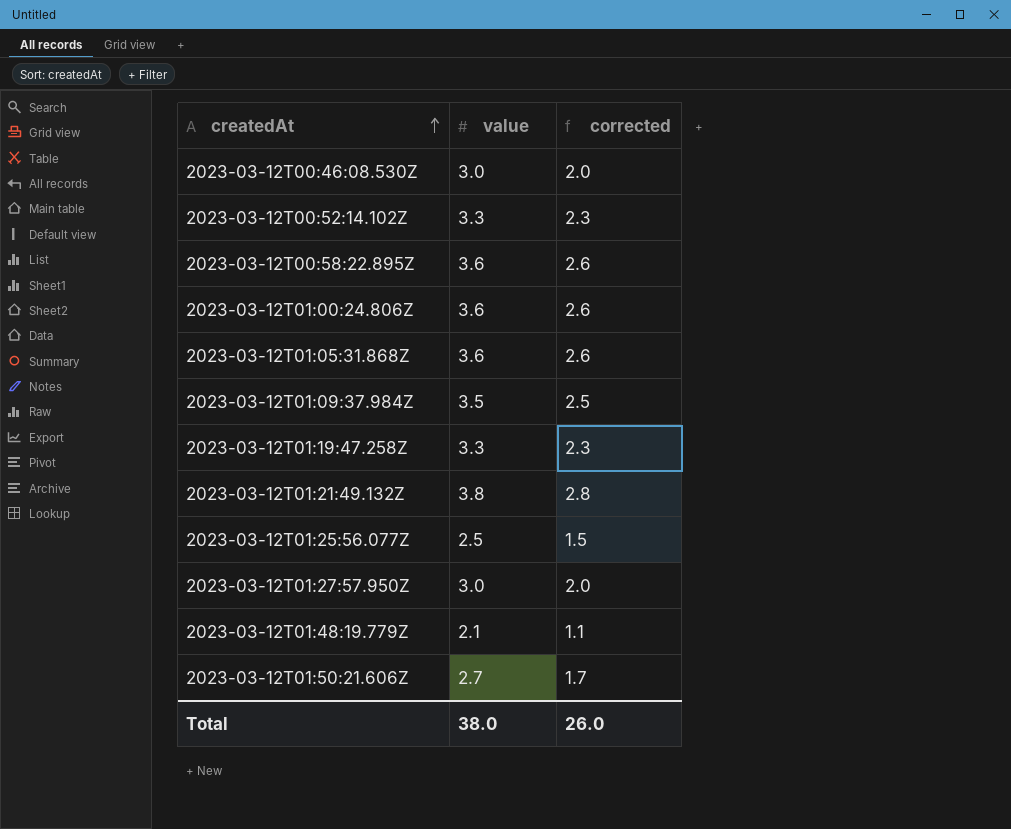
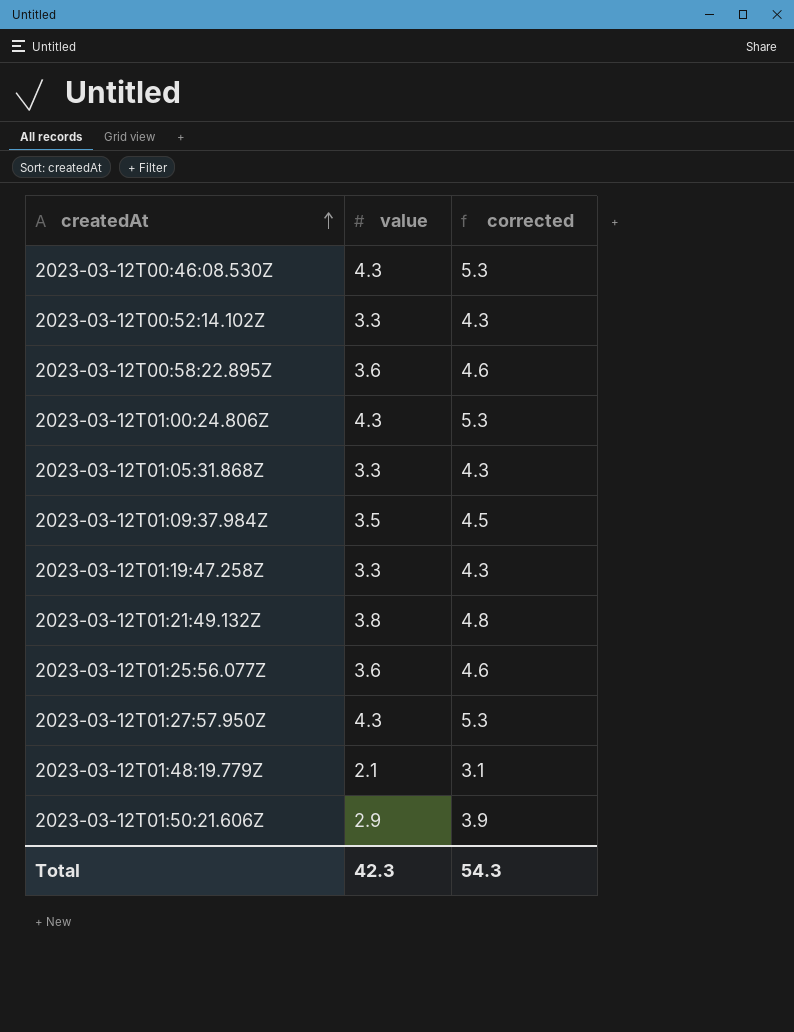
column corrected | formula: [value] - 1 -> [value] + 1
2023-03-12T00:46:08.530Z | value: 3.0 -> 4.3
2023-03-12T01:00:24.806Z | value: 3.6 -> 4.3
2023-03-12T01:05:31.868Z | value: 3.6 -> 3.3
2023-03-12T01:25:56.077Z | value: 2.5 -> 3.6
2023-03-12T01:27:57.950Z | value: 3.0 -> 4.3
2023-03-12T01:50:21.606Z | value: 2.7 -> 2.9
Total | value: 38.0 -> 42.3
Total | corrected: 26.0 -> 54.3

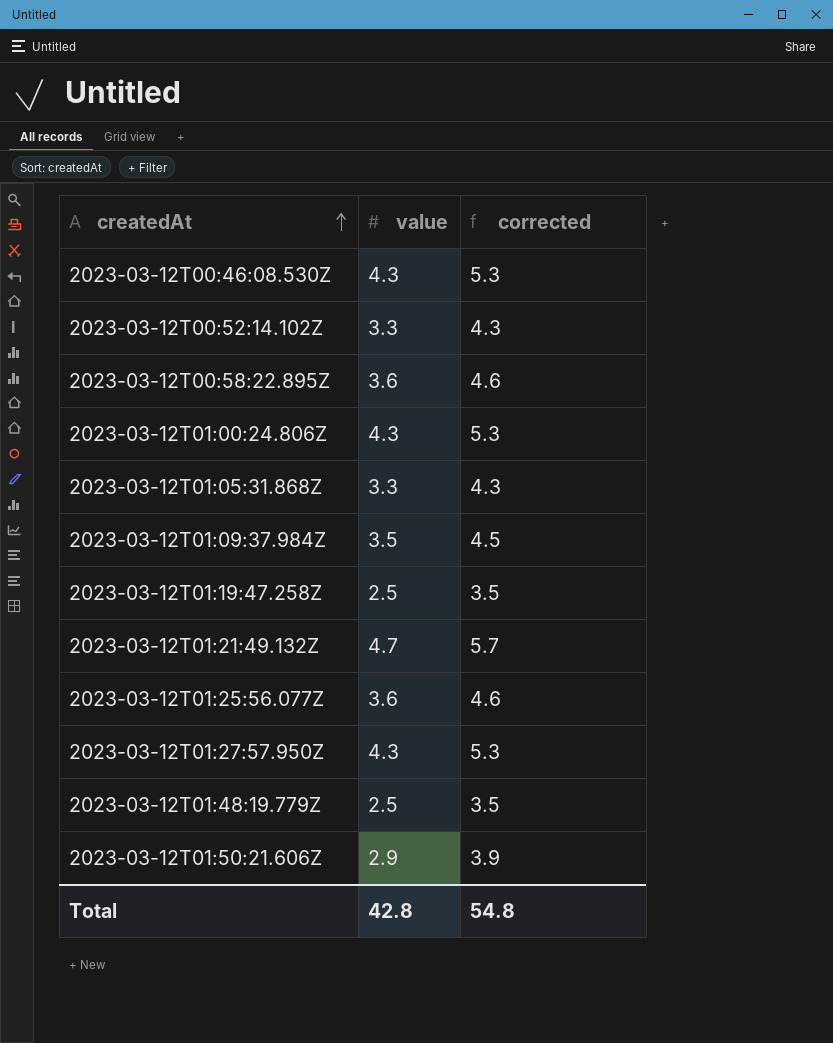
2023-03-12T01:19:47.258Z | value: 3.3 -> 2.5
2023-03-12T01:19:47.258Z | corrected: 4.3 -> 3.5
2023-03-12T01:21:49.132Z | value: 3.8 -> 4.7
2023-03-12T01:21:49.132Z | corrected: 4.8 -> 5.7
2023-03-12T01:48:19.779Z | value: 2.1 -> 2.5
2023-03-12T01:48:19.779Z | corrected: 3.1 -> 3.5
Total | value: 42.3 -> 42.8
Total | corrected: 54.3 -> 54.8

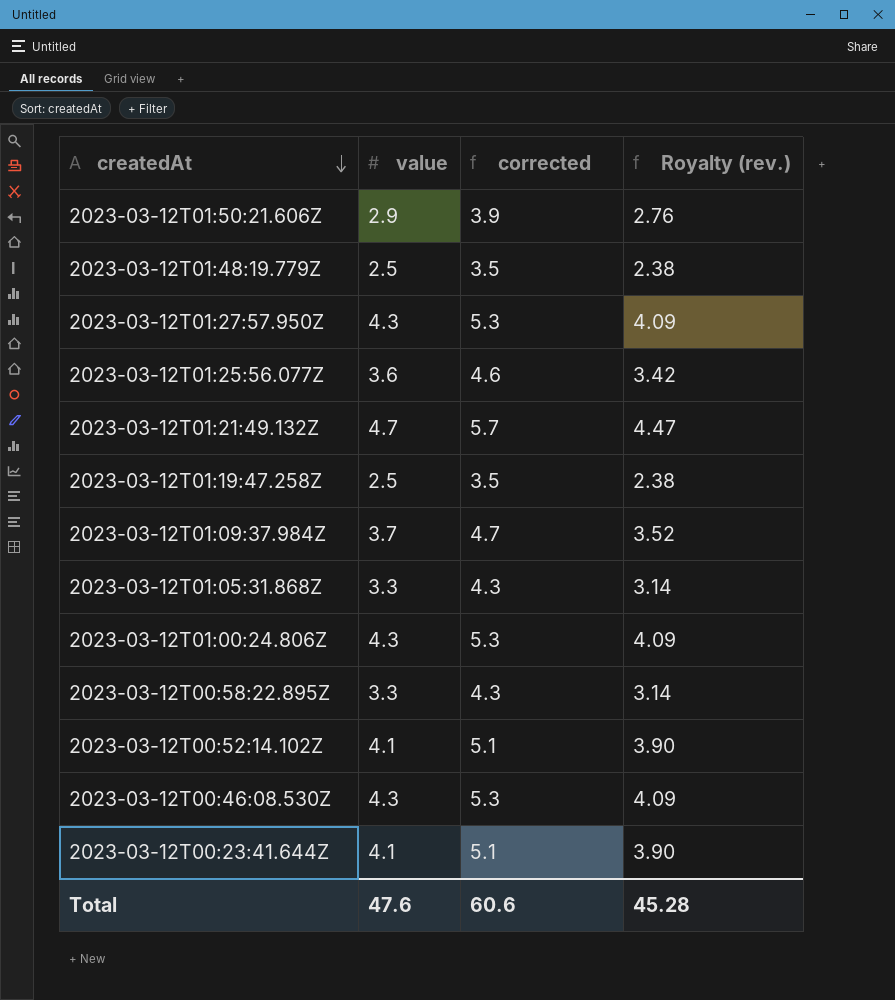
row order: createdAt ascending -> createdAt descending
column Royalty (rev.) | formula: none -> [value] * 0.95
2023-03-12T01:09:37.984Z | value: 3.5 -> 3.7
2023-03-12T01:09:37.984Z | corrected: 4.5 -> 4.7
2023-03-12T00:58:22.895Z | value: 3.6 -> 3.3
2023-03-12T00:58:22.895Z | corrected: 4.6 -> 4.3
2023-03-12T00:52:14.102Z | value: 3.3 -> 4.1
2023-03-12T00:52:14.102Z | corrected: 4.3 -> 5.1
row 2023-03-12T00:23:41.644Z: none -> 4.1 | 5.1 | 3.90
Total | value: 42.8 -> 47.6
Total | corrected: 54.8 -> 60.6

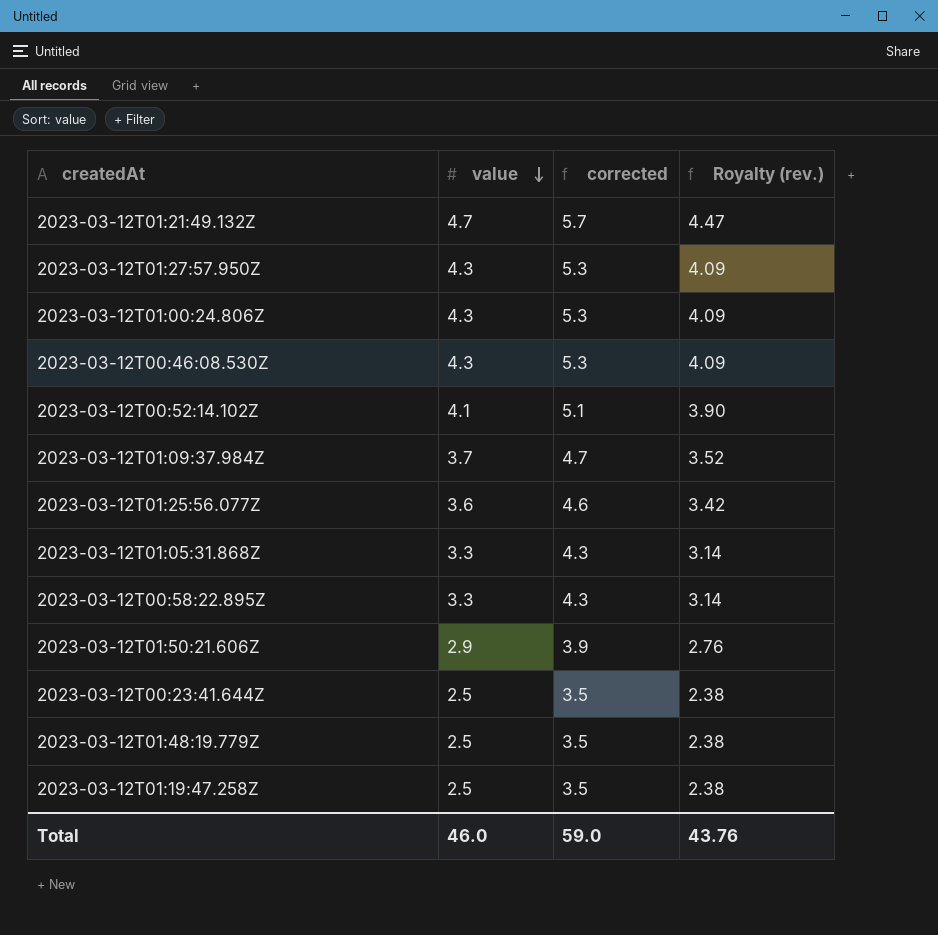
row order: createdAt descending -> value descending
2023-03-12T00:23:41.644Z | value: 4.1 -> 2.5
2023-03-12T00:23:41.644Z | corrected: 5.1 -> 3.5
2023-03-12T00:23:41.644Z | Royalty (rev.): 3.90 -> 2.38
Total | value: 47.6 -> 46.0
Total | corrected: 60.6 -> 59.0
Total | Royalty (rev.): 45.28 -> 43.76

